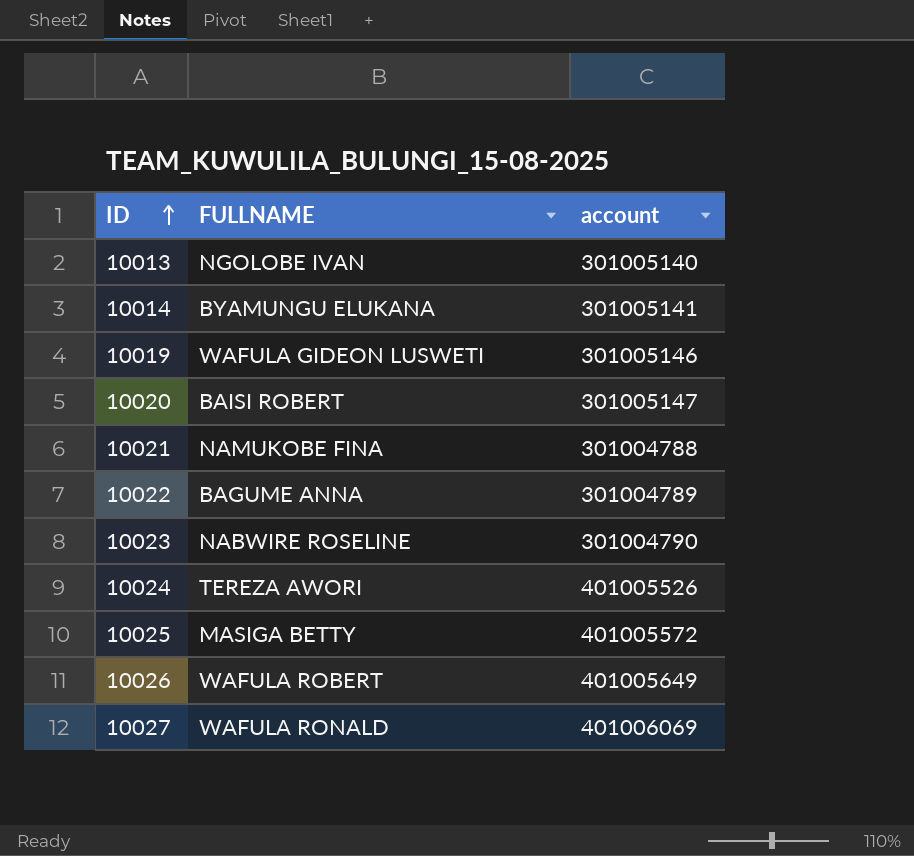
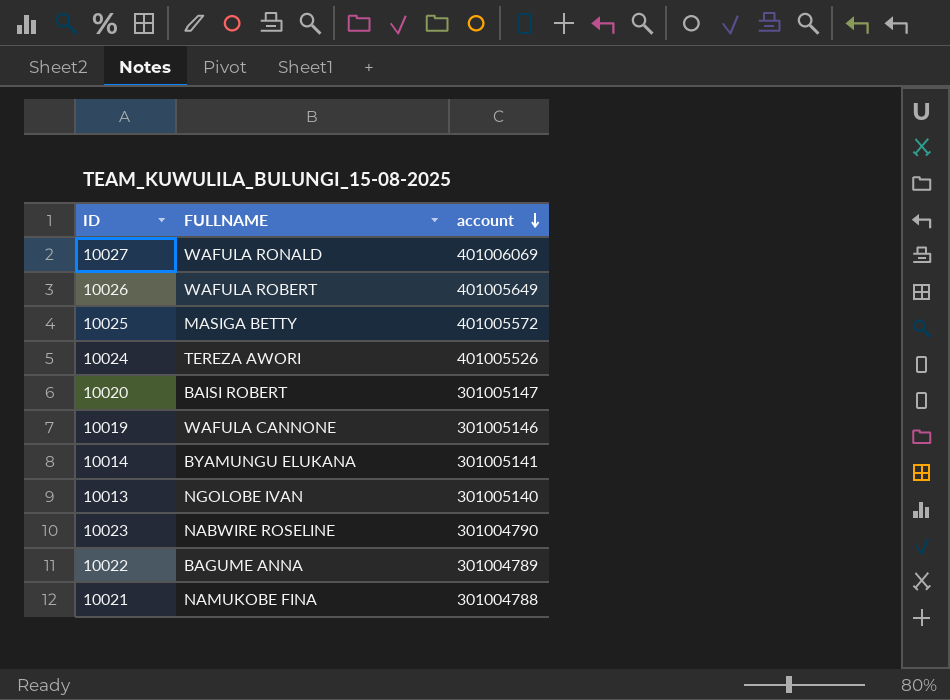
row order: ID ascending -> account descending
10019 | FULLNAME: WAFULA GIDEON LUSWETI -> WAFULA CANNONE

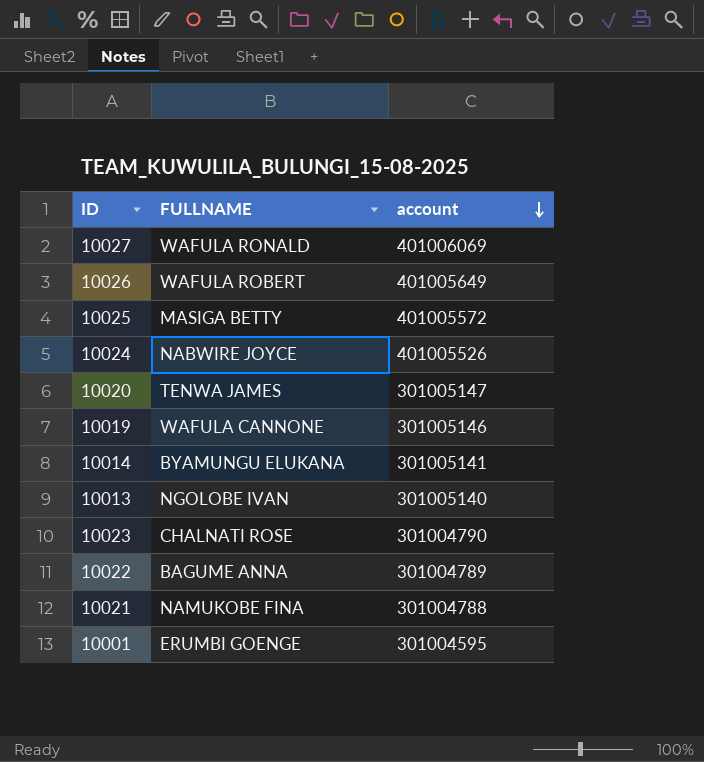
10024 | FULLNAME: TEREZA AWORI -> NABWIRE JOYCE
10020 | FULLNAME: BAISI ROBERT -> TENWA JAMES
10023 | FULLNAME: NABWIRE ROSELINE -> CHALNATI ROSE
row 10001: none -> ERUMBI GOENGE | 301004595

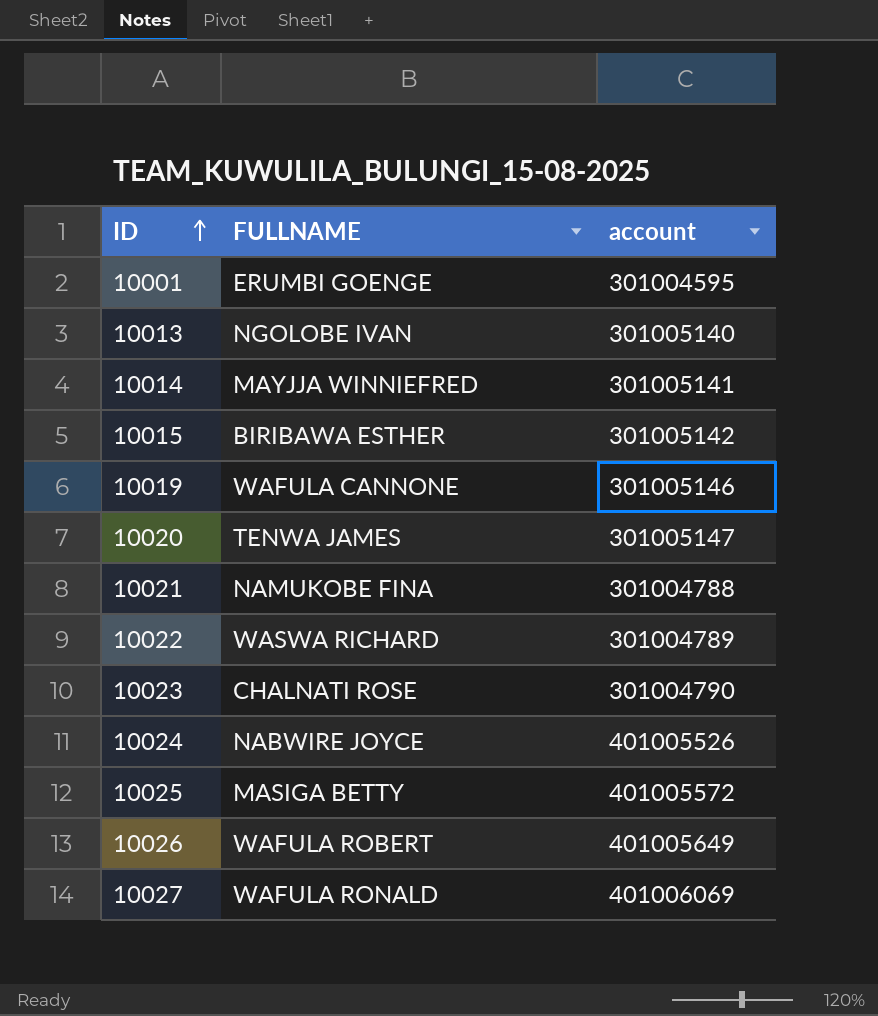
row order: account descending -> ID ascending
10014 | FULLNAME: BYAMUNGU ELUKANA -> MAYJJA WINNIEFRED
row 10015: none -> BIRIBAWA ESTHER | 301005142
10022 | FULLNAME: BAGUME ANNA -> WASWA RICHARD

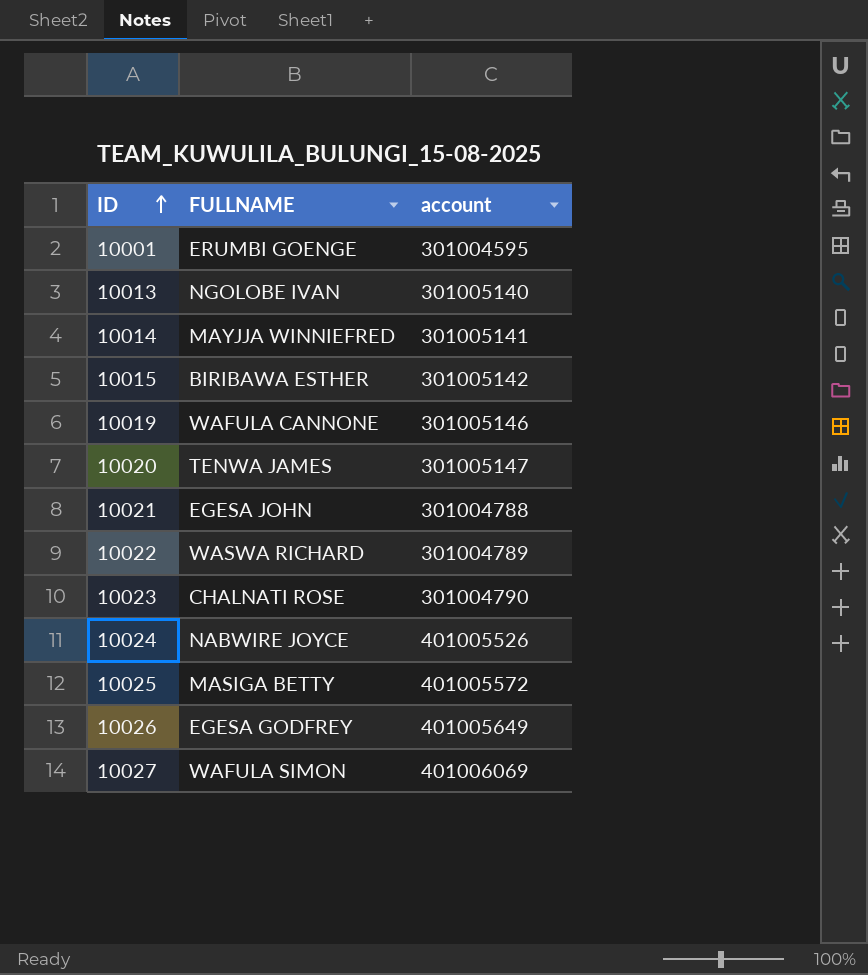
10021 | FULLNAME: NAMUKOBE FINA -> EGESA JOHN
10026 | FULLNAME: WAFULA ROBERT -> EGESA GODFREY
10027 | FULLNAME: WAFULA RONALD -> WAFULA SIMON

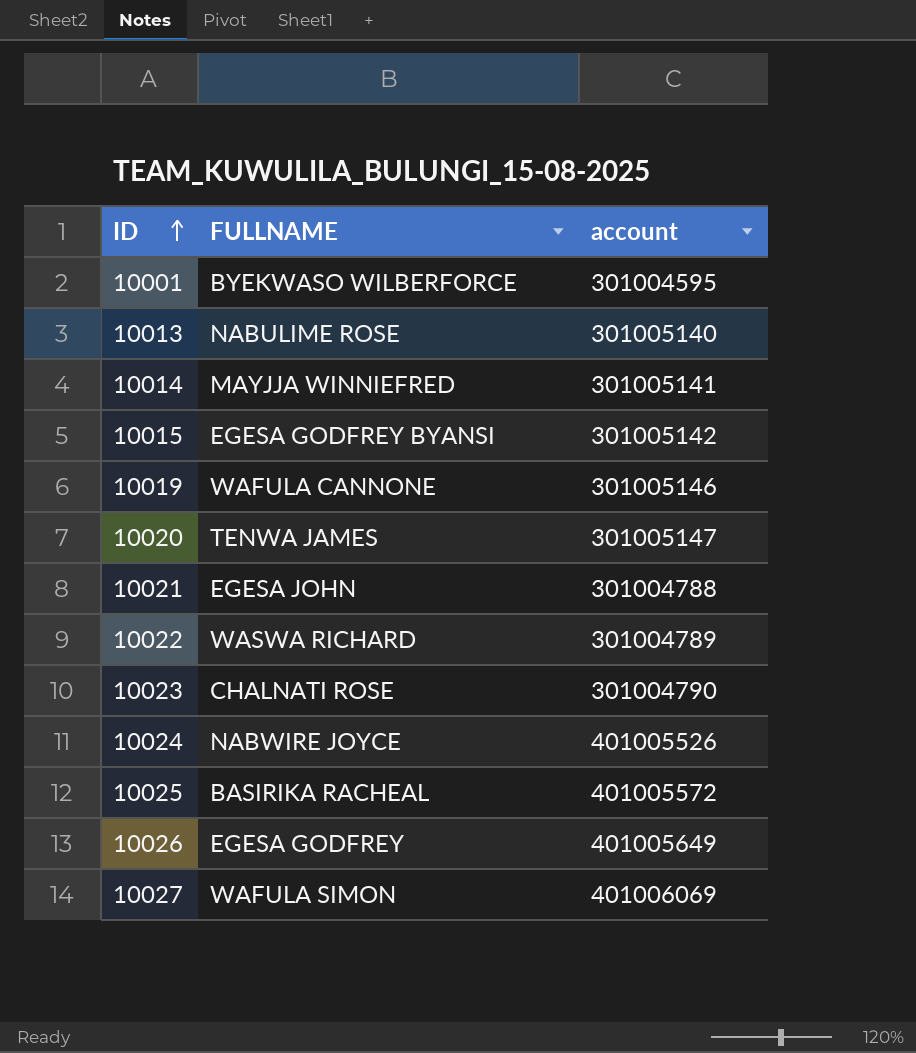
10001 | FULLNAME: ERUMBI GOENGE -> BYEKWASO WILBERFORCE
10013 | FULLNAME: NGOLOBE IVAN -> NABULIME ROSE
10015 | FULLNAME: BIRIBAWA ESTHER -> EGESA GODFREY BYANSI
10025 | FULLNAME: MASIGA BETTY -> BASIRIKA RACHEAL

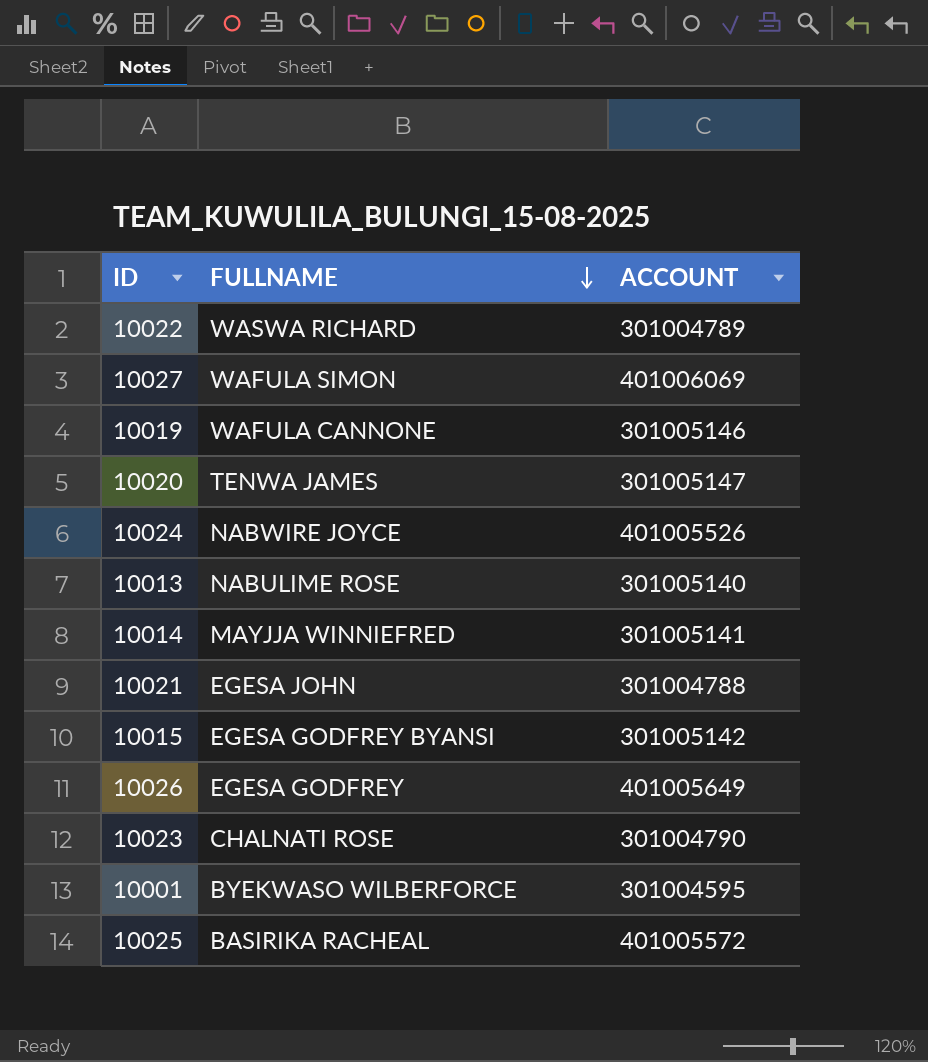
row order: ID ascending -> FULLNAME descending
column name: account -> ACCOUNT

